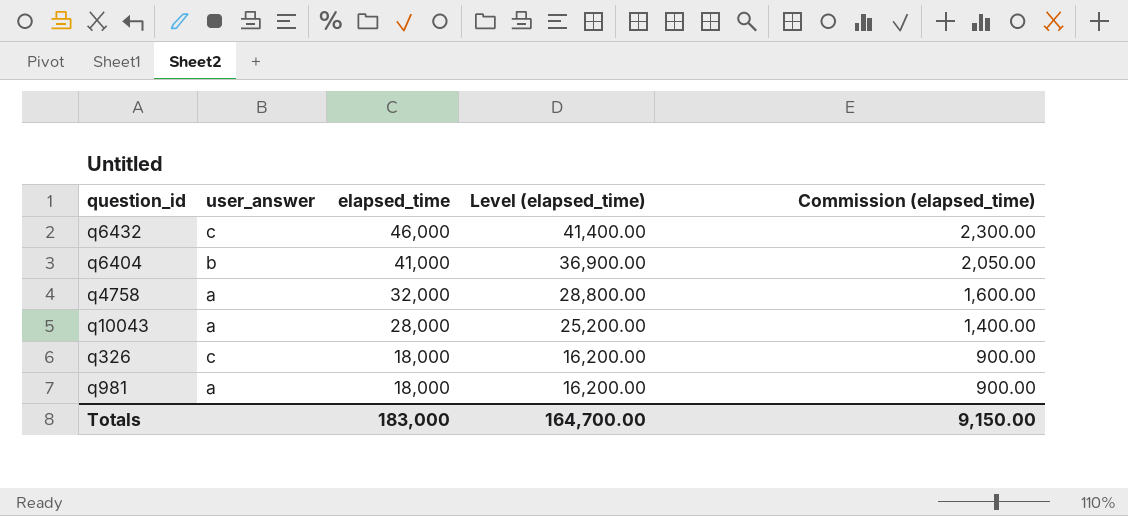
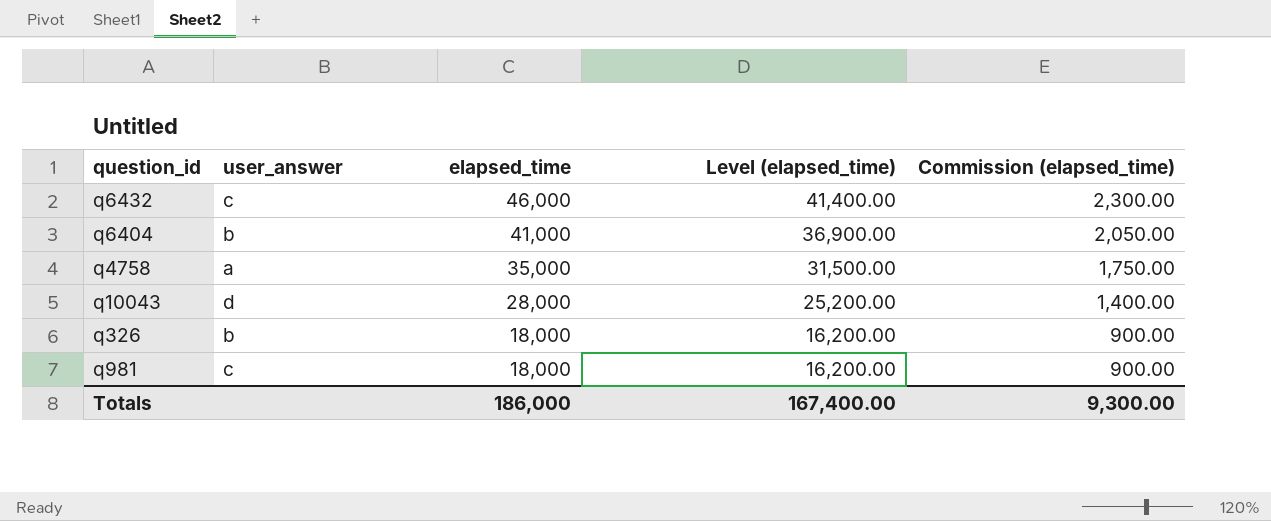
q4758 | elapsed_time: 32,000 -> 35,000
q4758 | Level (elapsed_time): 28,800.00 -> 31,500.00
q4758 | Commission (elapsed_time): 1,600.00 -> 1,750.00
q10043 | user_answer: a -> d
q326 | user_answer: c -> b
q981 | user_answer: a -> c
Totals | elapsed_time: 183,000 -> 186,000
Totals | Level (elapsed_time): 164,700.00 -> 167,400.00
Totals | Commission (elapsed_time): 9,150.00 -> 9,300.00

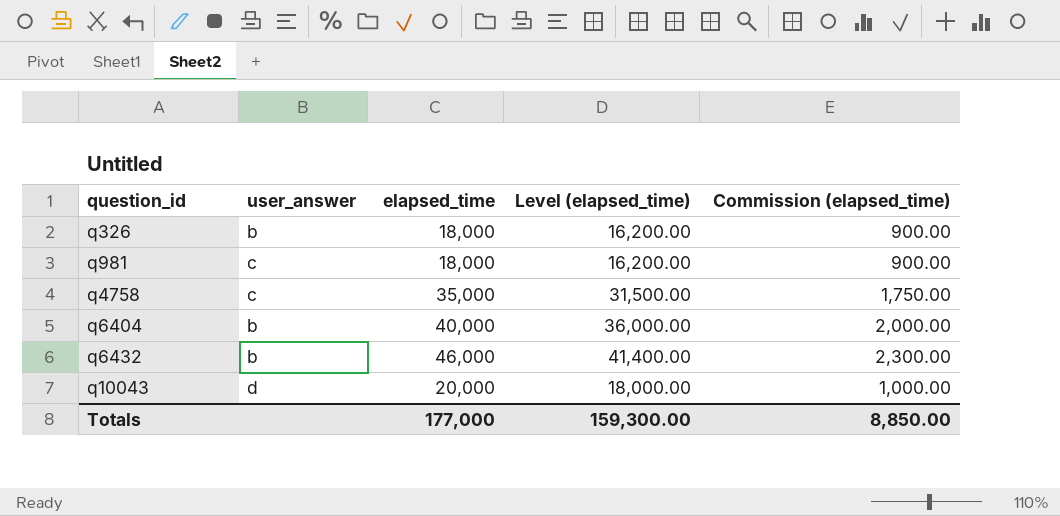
row order: elapsed_time descending -> question_id ascending
q4758 | user_answer: a -> c
q6404 | elapsed_time: 41,000 -> 40,000
q6404 | Level (elapsed_time): 36,900.00 -> 36,000.00
q6404 | Commission (elapsed_time): 2,050.00 -> 2,000.00
q6432 | user_answer: c -> b
q10043 | elapsed_time: 28,000 -> 20,000
q10043 | Level (elapsed_time): 25,200.00 -> 18,000.00
q10043 | Commission (elapsed_time): 1,400.00 -> 1,000.00
Totals | elapsed_time: 186,000 -> 177,000
Totals | Level (elapsed_time): 167,400.00 -> 159,300.00
Totals | Commission (elapsed_time): 9,300.00 -> 8,850.00

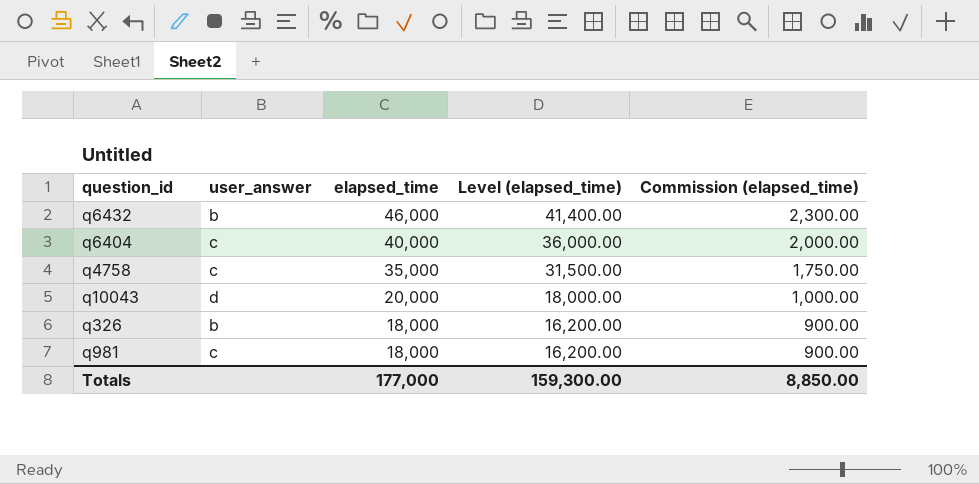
row order: question_id ascending -> elapsed_time descending
q6404 | user_answer: b -> c

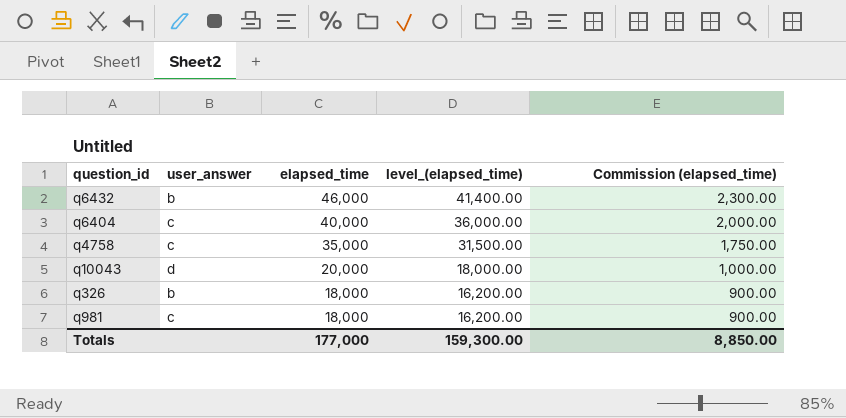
column name: Level (elapsed_time) -> level_(elapsed_time)

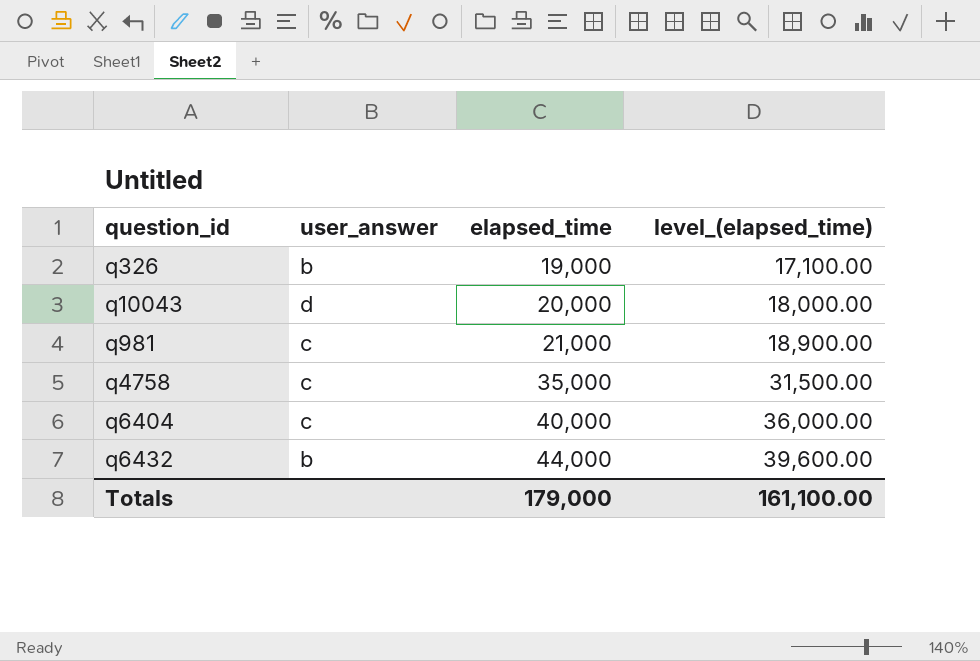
row order: elapsed_time descending -> elapsed_time ascending
column Commission (elapsed_time) | formula: [elapsed_time] * 0.05 -> none
q326 | elapsed_time: 18,000 -> 19,000
q326 | level_(elapsed_time): 16,200.00 -> 17,100.00
q981 | elapsed_time: 18,000 -> 21,000
q981 | level_(elapsed_time): 16,200.00 -> 18,900.00
q6432 | elapsed_time: 46,000 -> 44,000
q6432 | level_(elapsed_time): 41,400.00 -> 39,600.00
Totals | elapsed_time: 177,000 -> 179,000
Totals | level_(elapsed_time): 159,300.00 -> 161,100.00

